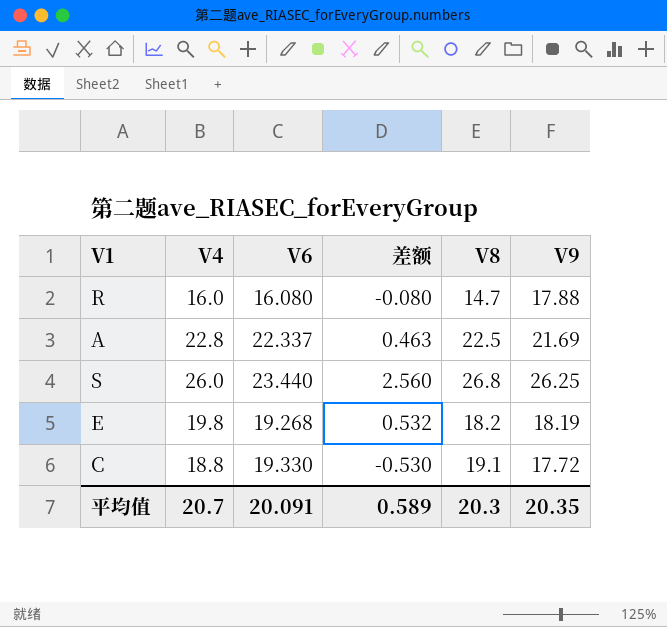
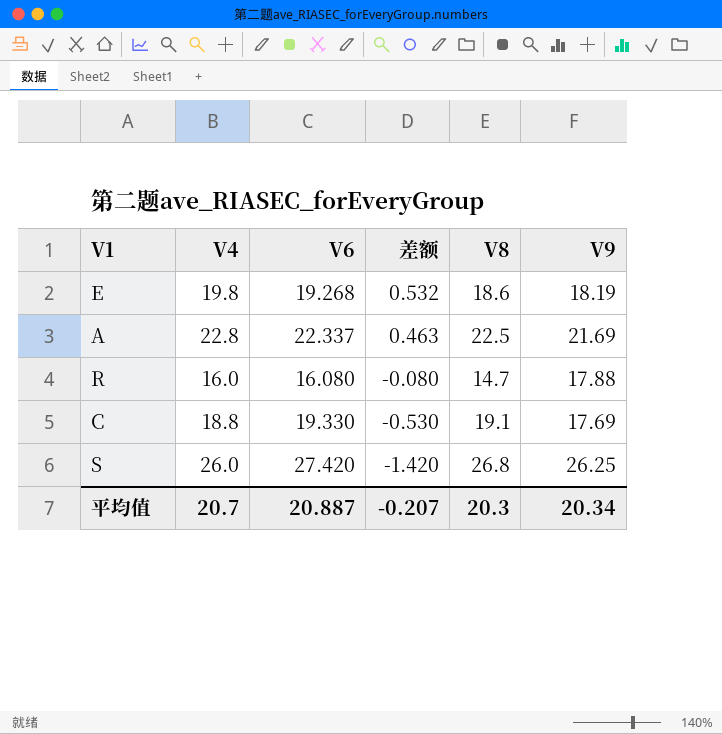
row order: none -> 差额 descending
E | V8: 18.2 -> 18.6
C | V9: 17.72 -> 17.69
S | V6: 23.440 -> 27.420
S | 差额: 2.560 -> -1.420
平均值 | V6: 20.091 -> 20.887
平均值 | 差额: 0.589 -> -0.207
平均值 | V9: 20.35 -> 20.34

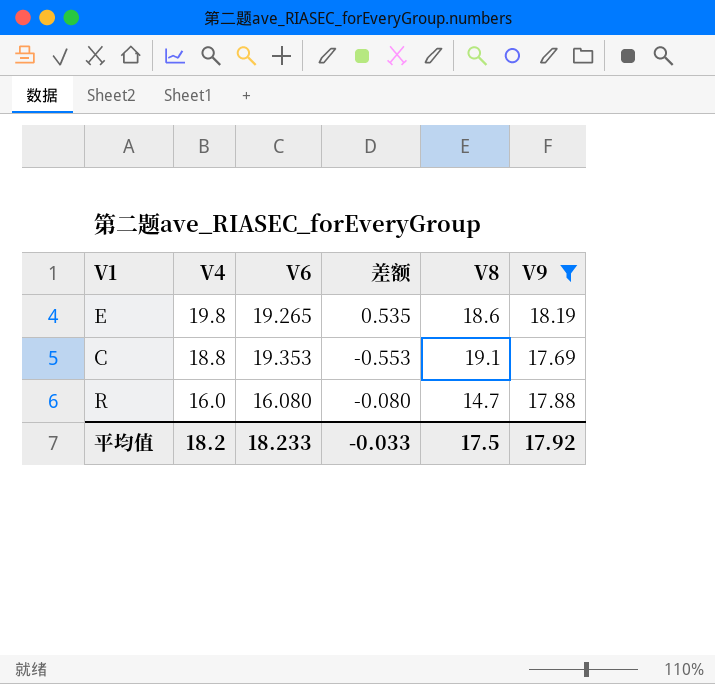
filter: none -> V9 <= 18.19
row order: 差额 descending -> V4 descending
E | V6: 19.268 -> 19.265
E | 差额: 0.532 -> 0.535
C | V6: 19.330 -> 19.353
C | 差额: -0.530 -> -0.553
平均值 | V4: 20.7 -> 18.2
平均值 | V6: 20.887 -> 18.233
平均值 | 差额: -0.207 -> -0.033
平均值 | V8: 20.3 -> 17.5
平均值 | V9: 20.34 -> 17.92

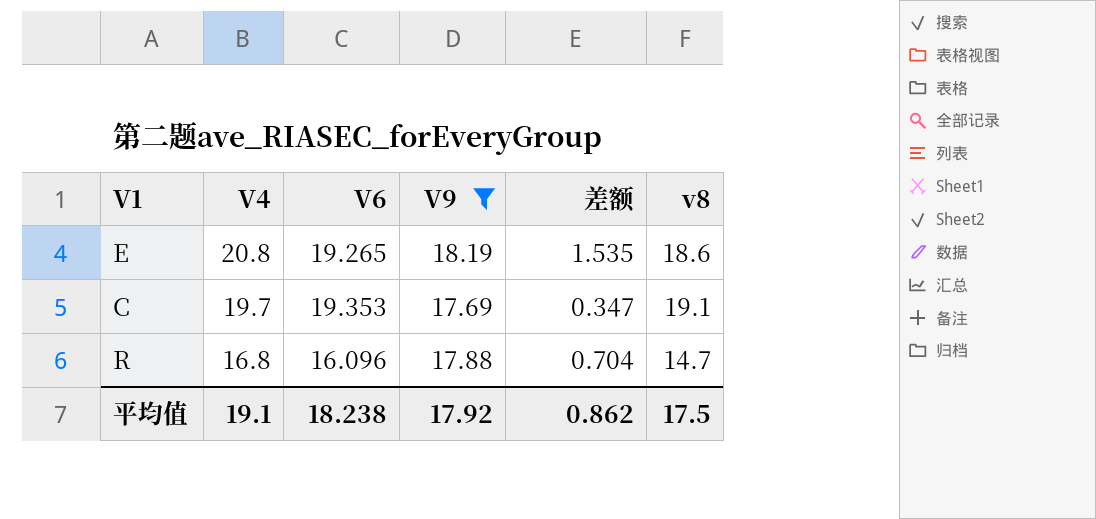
column V9 | position: 6 -> 4
column name: V8 -> v8
E | V4: 19.8 -> 20.8
E | 差额: 0.535 -> 1.535
C | V4: 18.8 -> 19.7
C | 差额: -0.553 -> 0.347
R | V4: 16.0 -> 16.8
R | V6: 16.080 -> 16.096
R | 差额: -0.080 -> 0.704
平均值 | V4: 18.2 -> 19.1
平均值 | V6: 18.233 -> 18.238
平均值 | 差额: -0.033 -> 0.862

